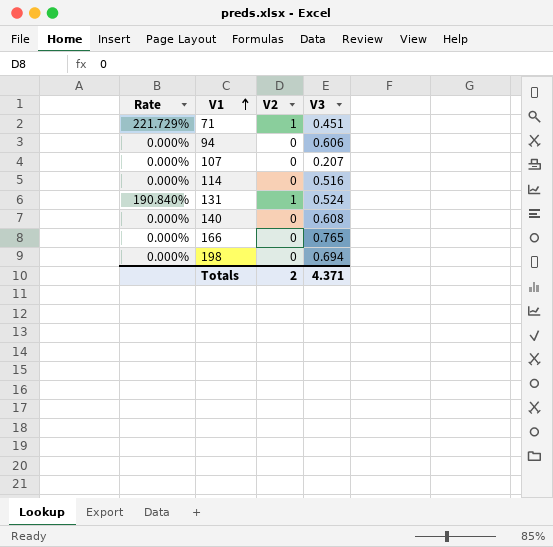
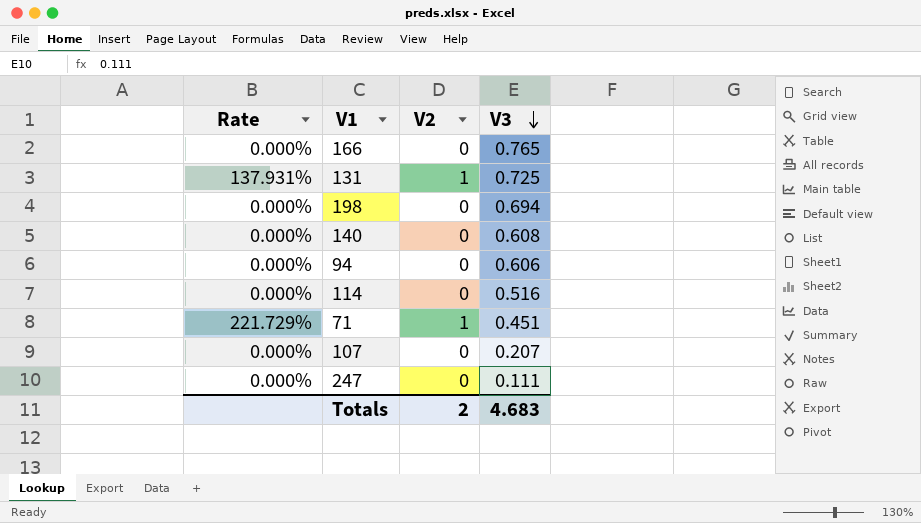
row order: V1 ascending -> V3 descending
131 | Rate: 190.840% -> 137.931%
131 | V3: 0.524 -> 0.725
row 247: none -> 0.000% | 0 | 0.111
Totals | V3: 4.371 -> 4.683

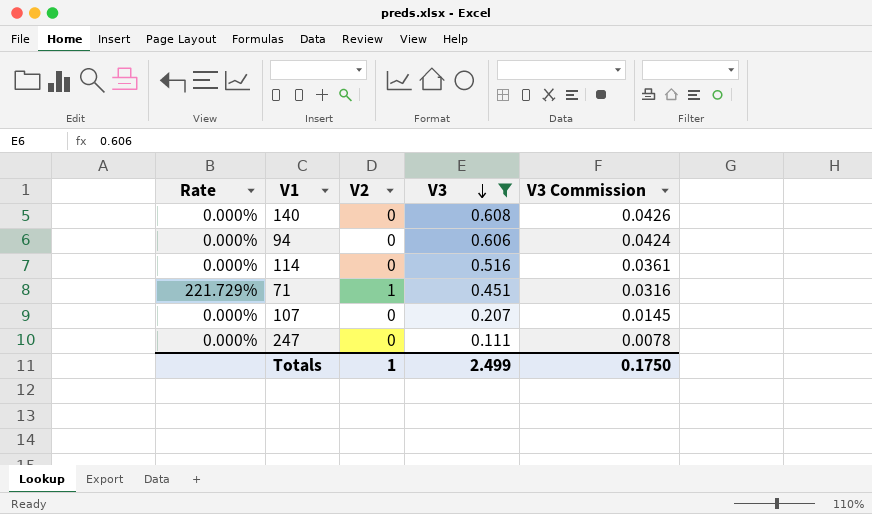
filter: none -> V3 <= 0.608
column V3 Commission | formula: none -> [V3] * 0.07
Totals | V2: 2 -> 1
Totals | V3: 4.683 -> 2.499

